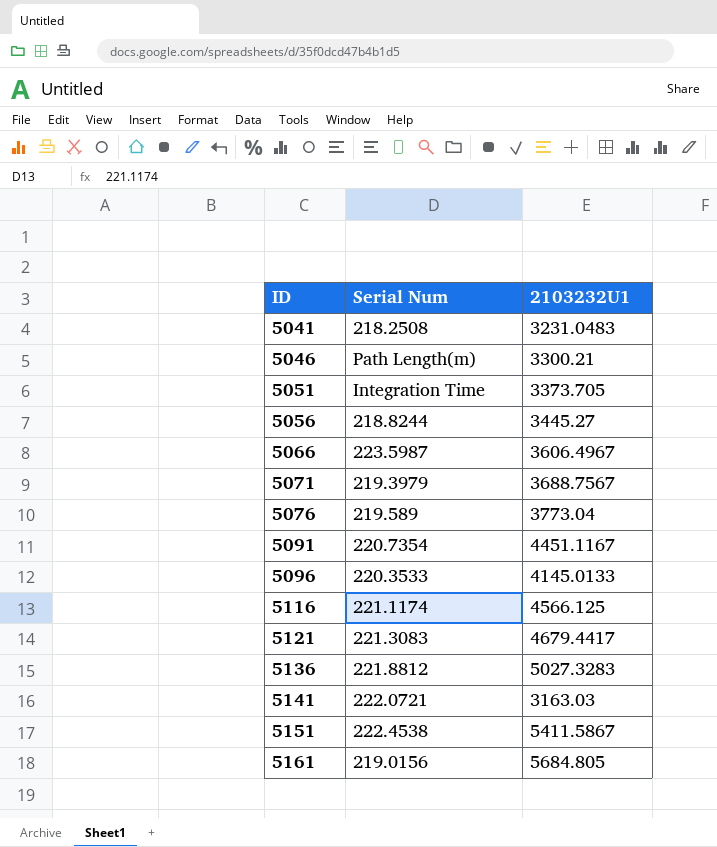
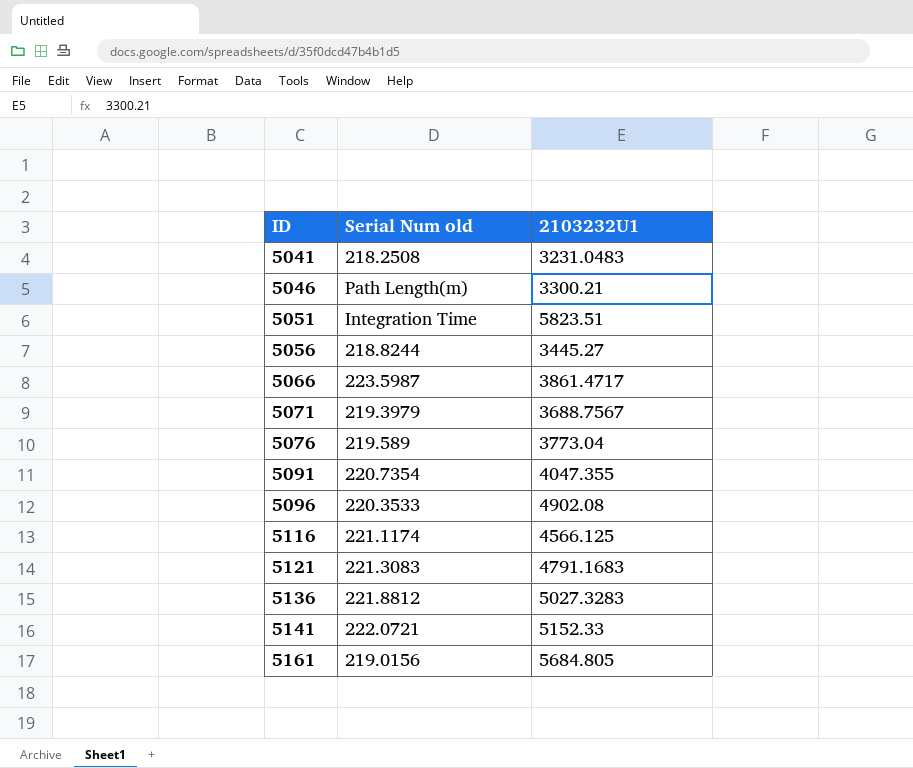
column name: Serial Num -> Serial Num old
row 5151: 222.4538 | 5411.5867 -> none
5051 | 2103232U1: 3373.705 -> 5823.51
5066 | 2103232U1: 3606.4967 -> 3861.4717
5091 | 2103232U1: 4451.1167 -> 4047.355
5096 | 2103232U1: 4145.0133 -> 4902.08
5121 | 2103232U1: 4679.4417 -> 4791.1683
5141 | 2103232U1: 3163.03 -> 5152.33

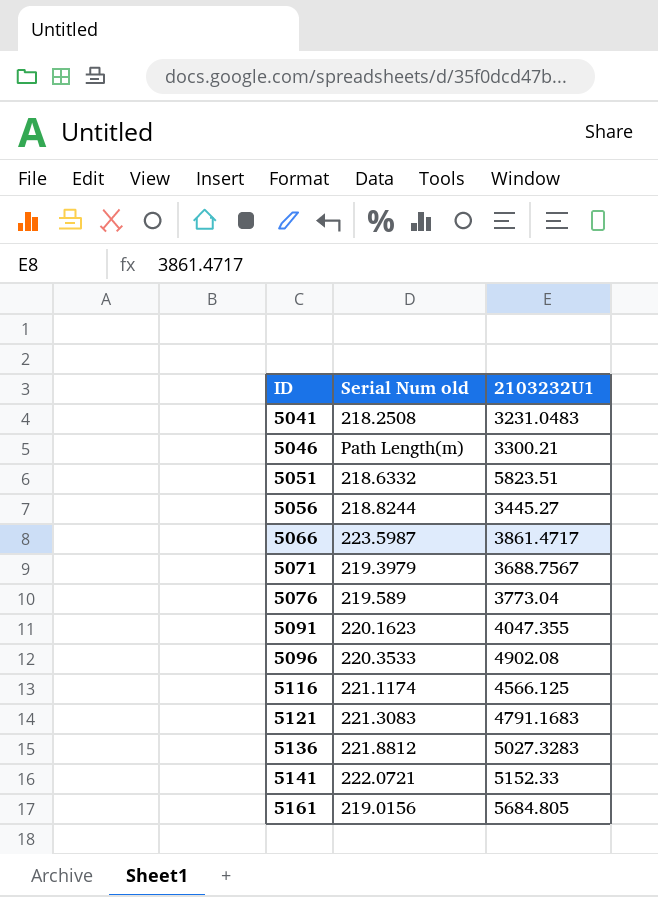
5051 | Serial Num old: Integration Time -> 218.6332
5091 | Serial Num old: 220.7354 -> 220.1623

